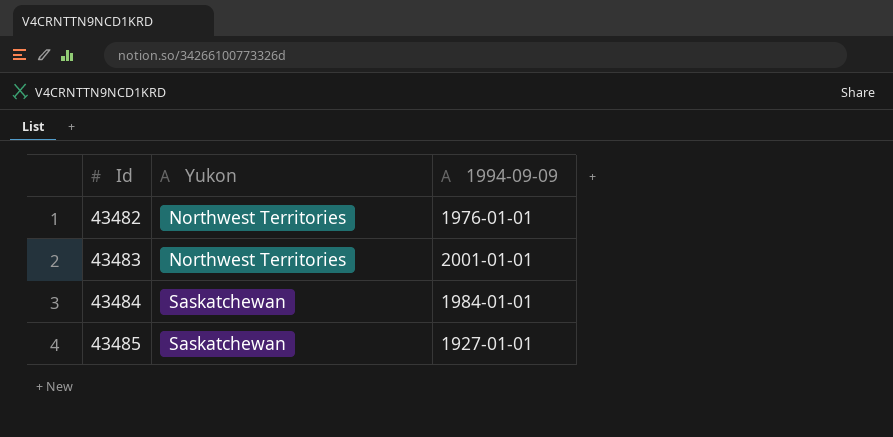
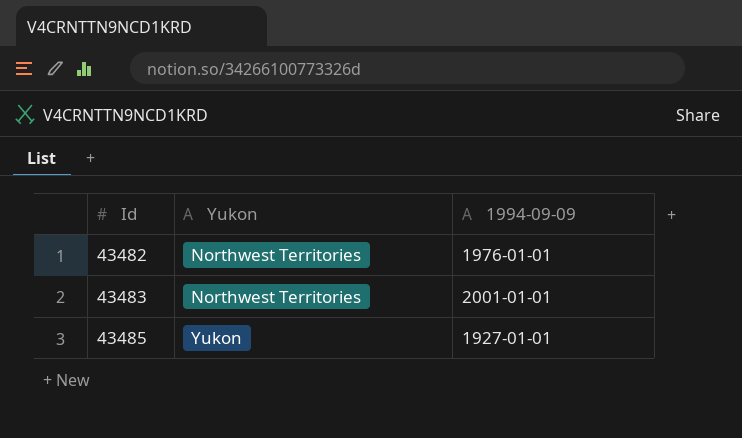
row 43484: Saskatchewan | 1984-01-01 -> none
43485 | Yukon: Saskatchewan -> Yukon

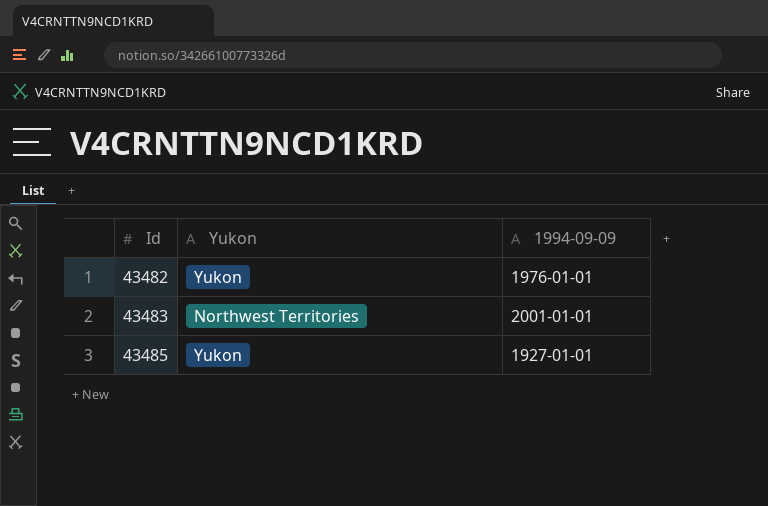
43482 | Yukon: Northwest Territories -> Yukon

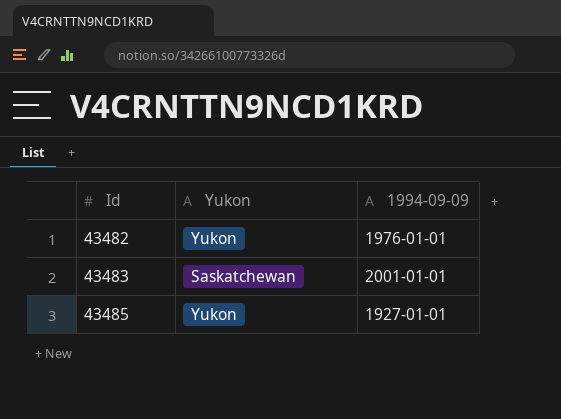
43483 | Yukon: Northwest Territories -> Saskatchewan

